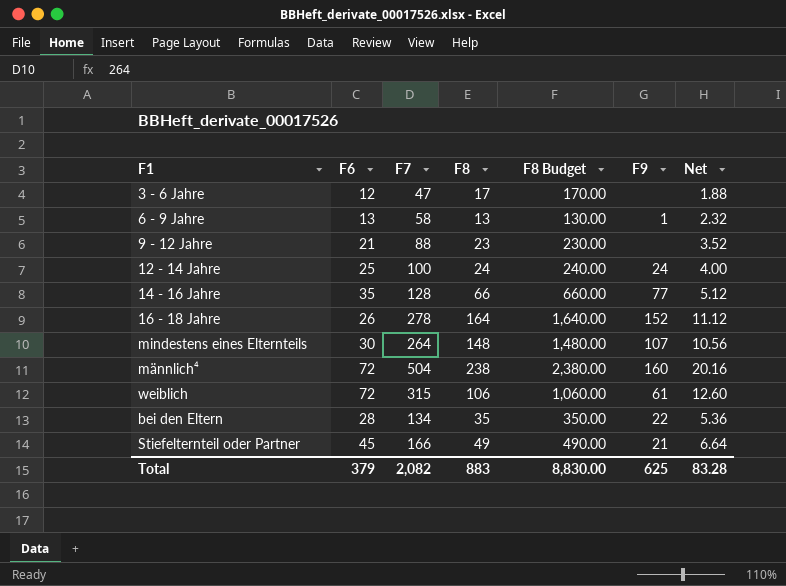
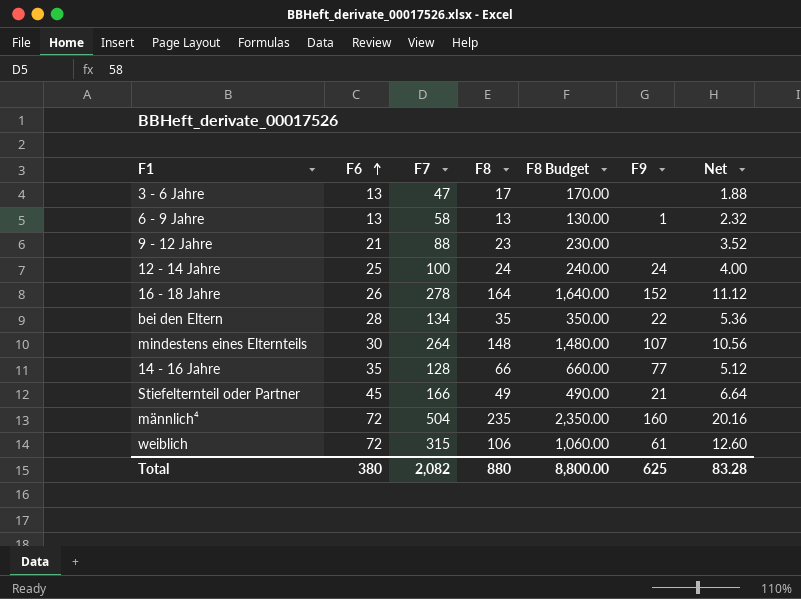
row order: none -> F6 ascending
3 - 6 Jahre | F6: 12 -> 13
männlich⁴ | F8: 238 -> 235
männlich⁴ | F8 Budget: 2,380.00 -> 2,350.00
Total | F6: 379 -> 380
Total | F8: 883 -> 880
Total | F8 Budget: 8,830.00 -> 8,800.00

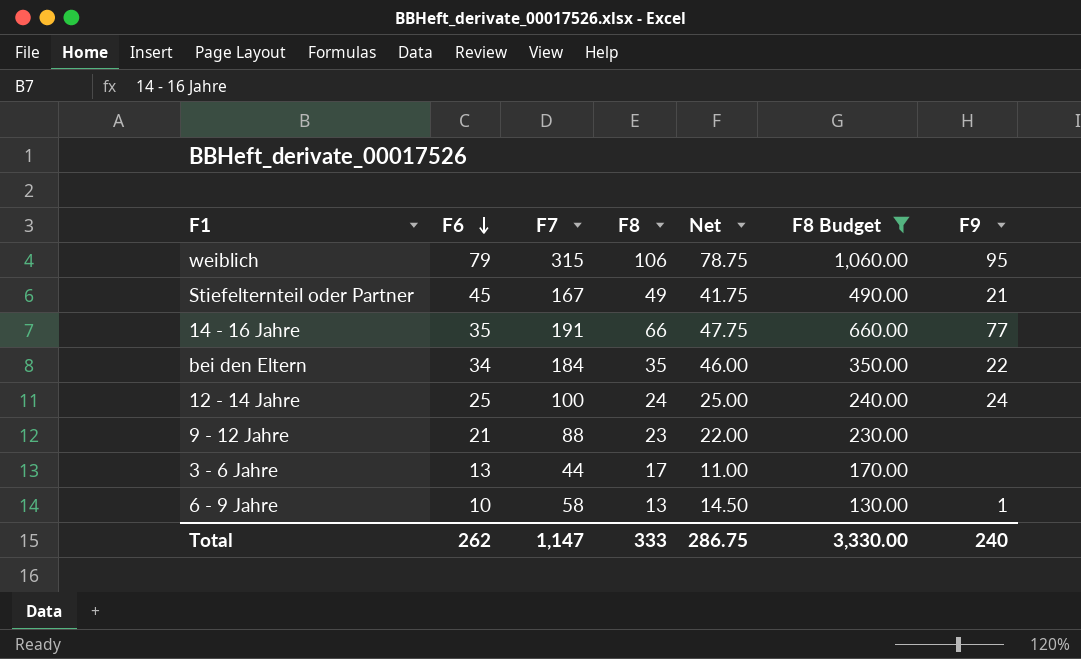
filter: none -> F8 Budget <= 1,060.00
row order: F6 ascending -> F6 descending
column Net | formula: [F7] * 0.04 -> [F7] * 0.25
column Net | position: 7 -> 5
weiblich | F6: 72 -> 79
weiblich | F9: 61 -> 95
Stiefelternteil oder Partner | F7: 166 -> 167
14 - 16 Jahre | F7: 128 -> 191
bei den Eltern | F6: 28 -> 34
bei den Eltern | F7: 134 -> 184
3 - 6 Jahre | F7: 47 -> 44
6 - 9 Jahre | F6: 13 -> 10
Total | F6: 380 -> 262
Total | F7: 2,082 -> 1,147
Total | F8: 880 -> 333
Total | Net: 83.28 -> 286.75
Total | F8 Budget: 8,800.00 -> 3,330.00
Total | F9: 625 -> 240

